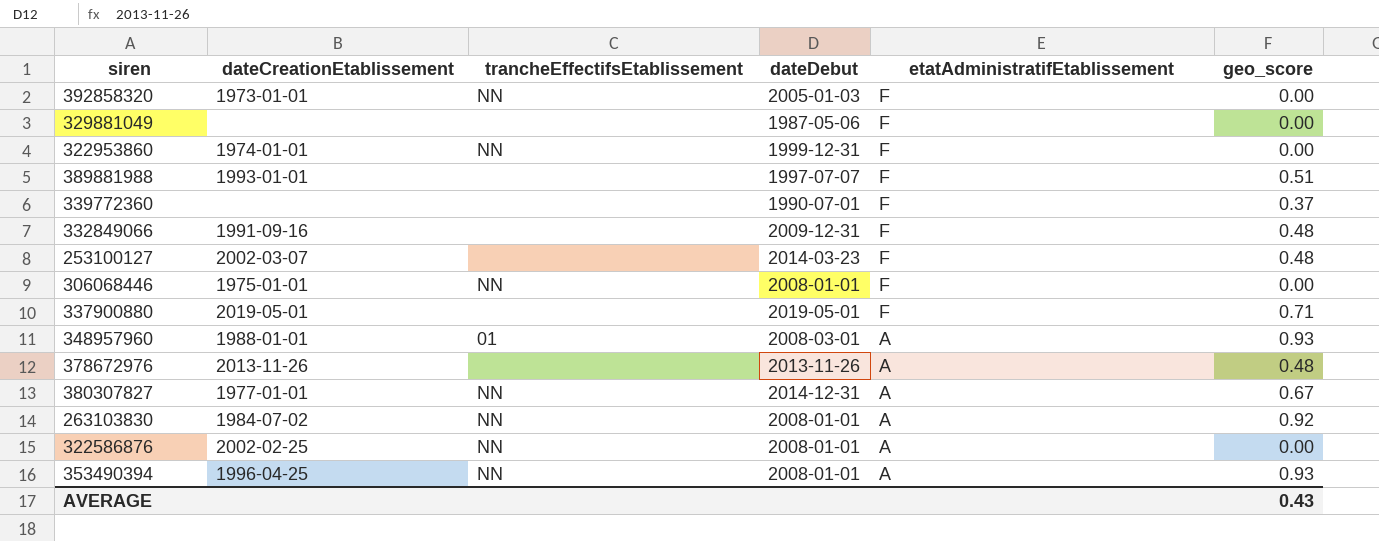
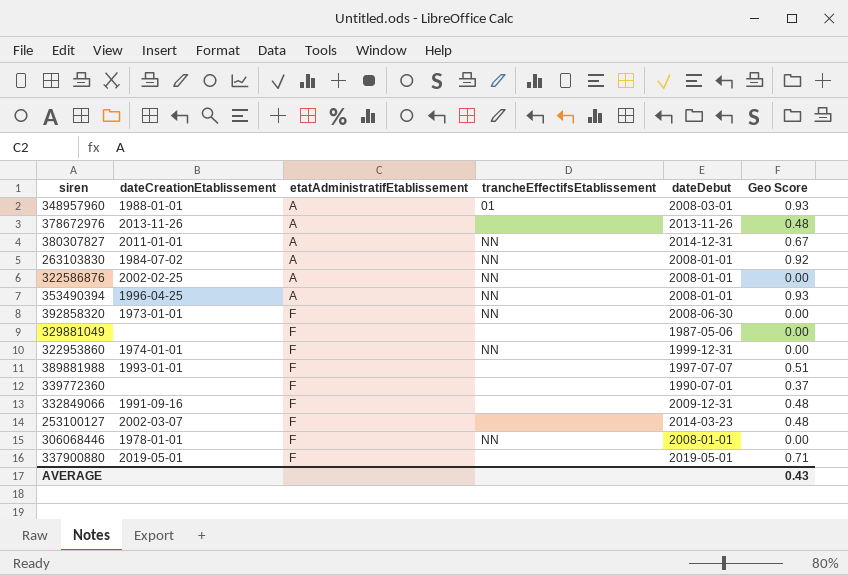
row order: etatAdministratifEtablissement descending -> etatAdministratifEtablissement ascending
column etatAdministratifEtablissement | position: 5 -> 3
column name: geo_score -> Geo Score
380307827 | dateCreationEtablissement: 1977-01-01 -> 2011-01-01
392858320 | dateDebut: 2005-01-03 -> 2008-06-30
306068446 | dateCreationEtablissement: 1975-01-01 -> 1978-01-01

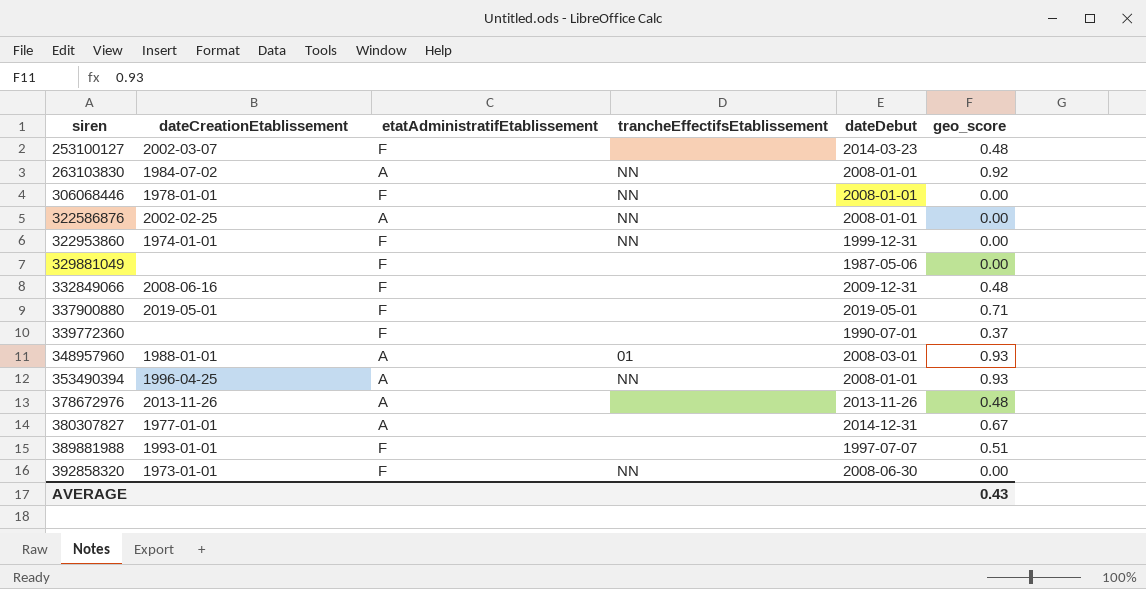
row order: etatAdministratifEtablissement ascending -> siren ascending
column name: Geo Score -> geo_score
332849066 | dateCreationEtablissement: 1991-09-16 -> 2008-06-16
380307827 | dateCreationEtablissement: 2011-01-01 -> 1977-01-01
380307827 | trancheEffectifsEtablissement: NN -> none

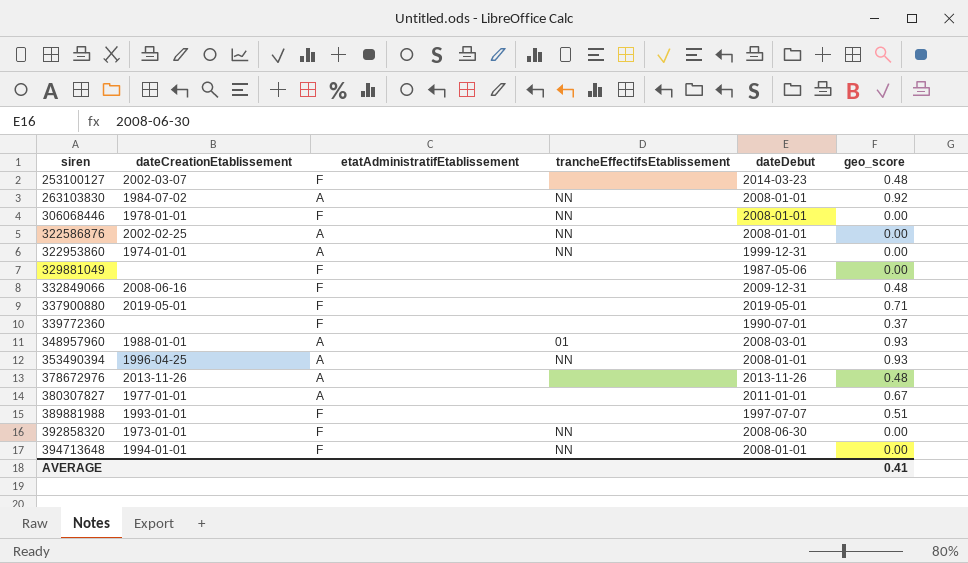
322953860 | etatAdministratifEtablissement: F -> A
380307827 | dateDebut: 2014-12-31 -> 2011-01-01
row 394713648: none -> 1994-01-01 | F | NN | 2008-01-01 | 0.00
AVERAGE | geo_score: 0.43 -> 0.41

